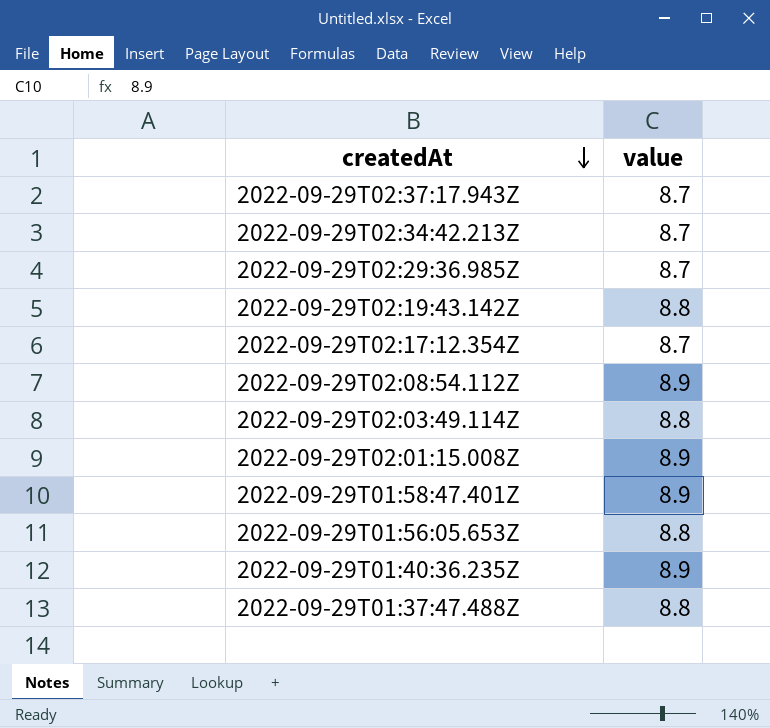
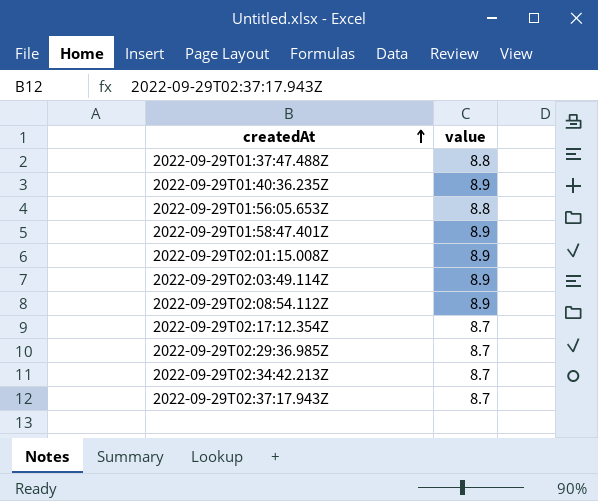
row order: createdAt descending -> createdAt ascending
row 2022-09-29T02:19:43.142Z: 8.8 -> none
2022-09-29T02:03:49.114Z | value: 8.8 -> 8.9

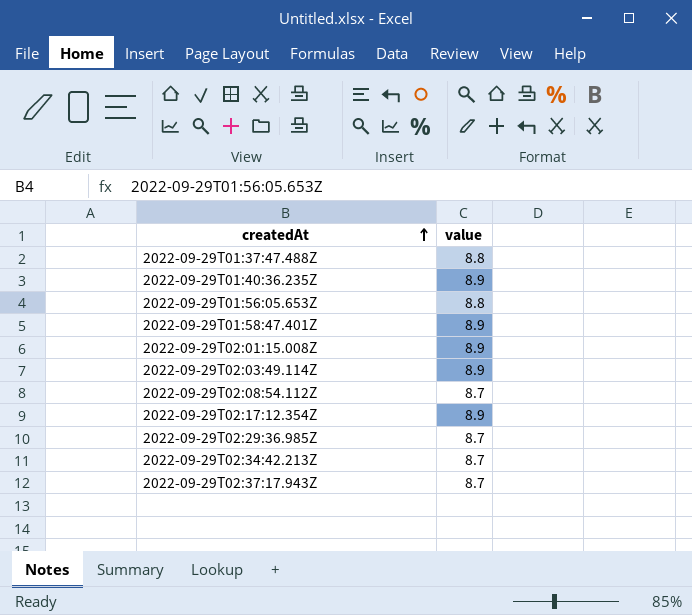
2022-09-29T02:08:54.112Z | value: 8.9 -> 8.7
2022-09-29T02:17:12.354Z | value: 8.7 -> 8.9

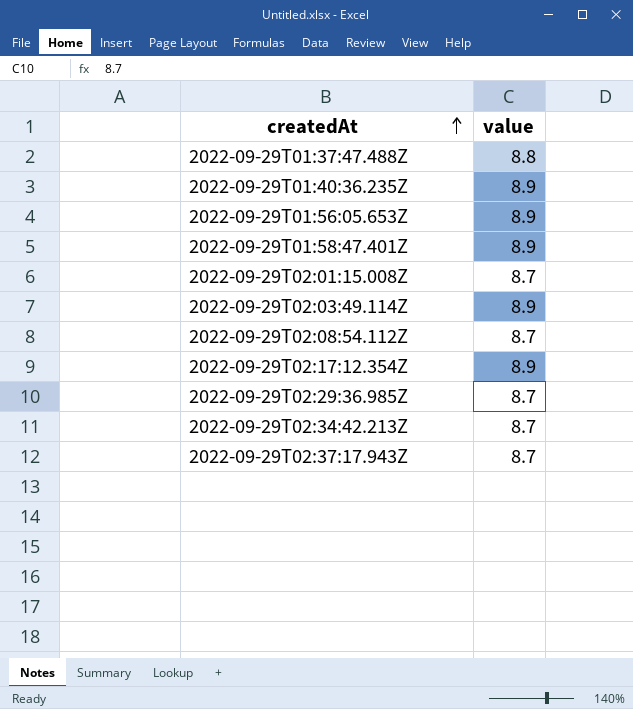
2022-09-29T01:56:05.653Z | value: 8.8 -> 8.9
2022-09-29T02:01:15.008Z | value: 8.9 -> 8.7

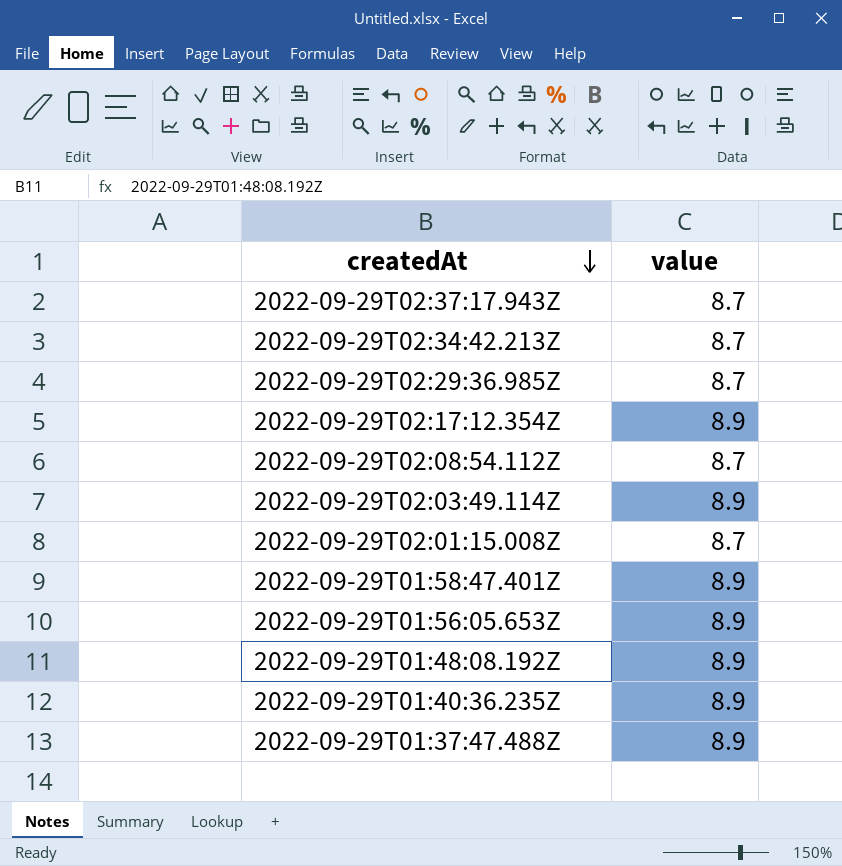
row order: createdAt ascending -> createdAt descending
row 2022-09-29T01:48:08.192Z: none -> 8.9
2022-09-29T01:37:47.488Z | value: 8.8 -> 8.9

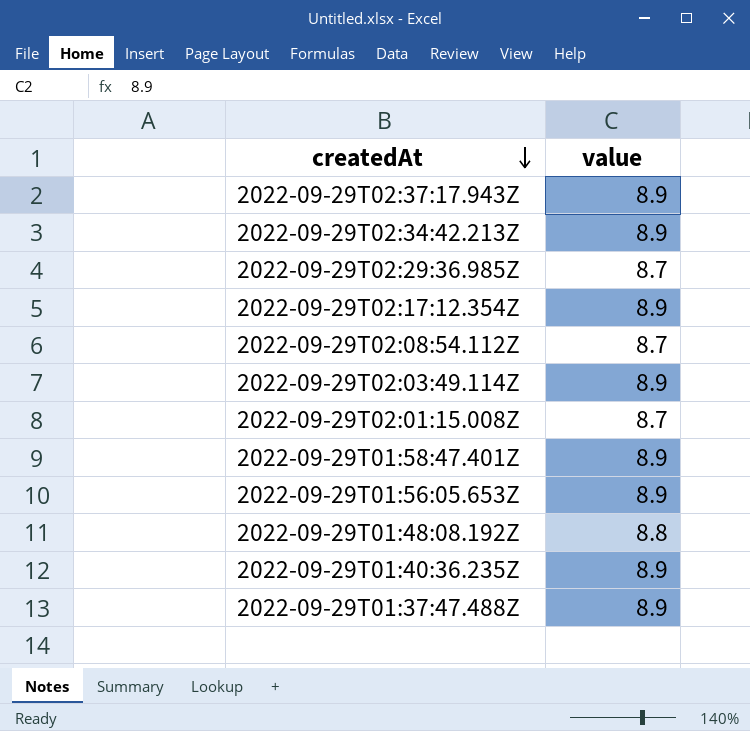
2022-09-29T02:37:17.943Z | value: 8.7 -> 8.9
2022-09-29T02:34:42.213Z | value: 8.7 -> 8.9
2022-09-29T01:48:08.192Z | value: 8.9 -> 8.8

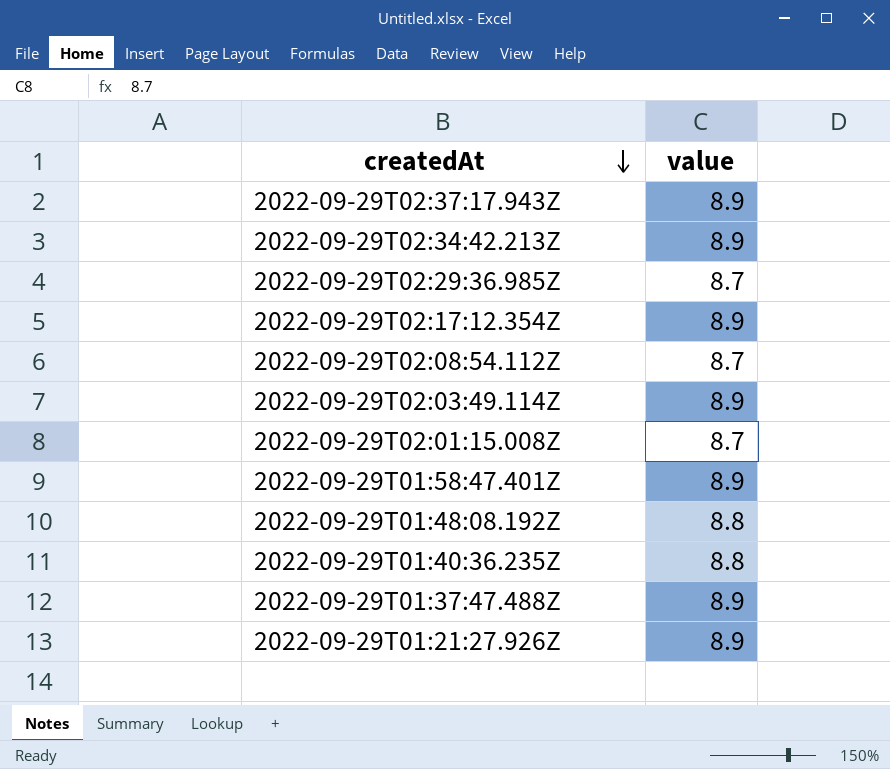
row 2022-09-29T01:56:05.653Z: 8.9 -> none
2022-09-29T01:40:36.235Z | value: 8.9 -> 8.8
row 2022-09-29T01:21:27.926Z: none -> 8.9

